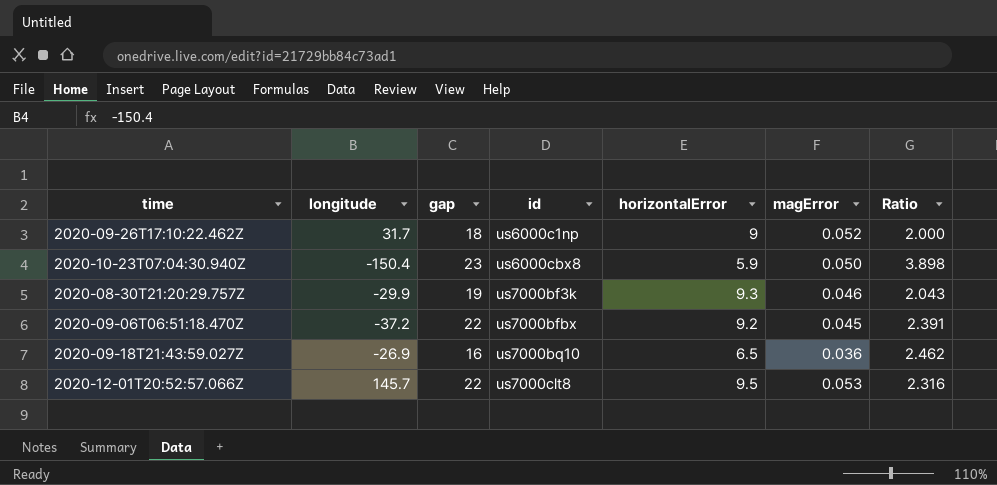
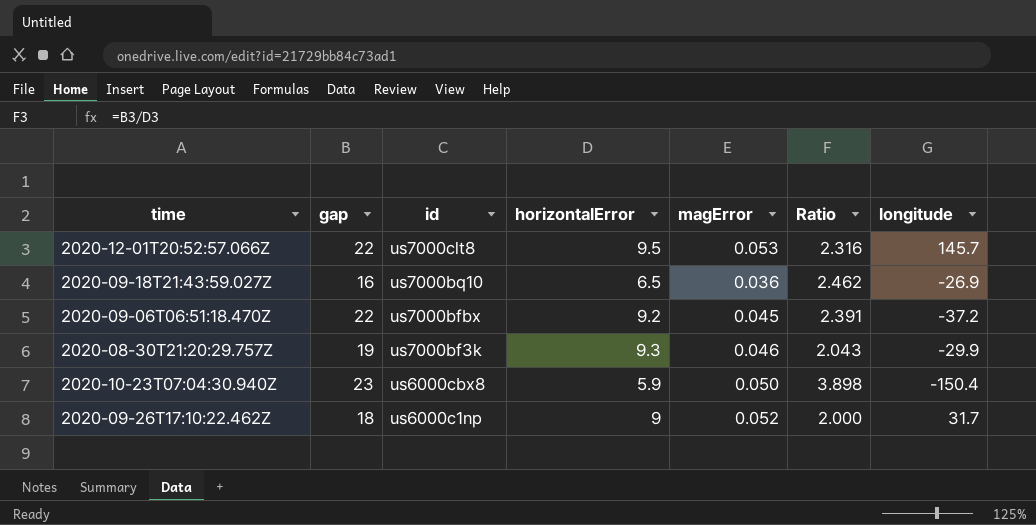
row order: id ascending -> id descending
column longitude | position: 2 -> 7

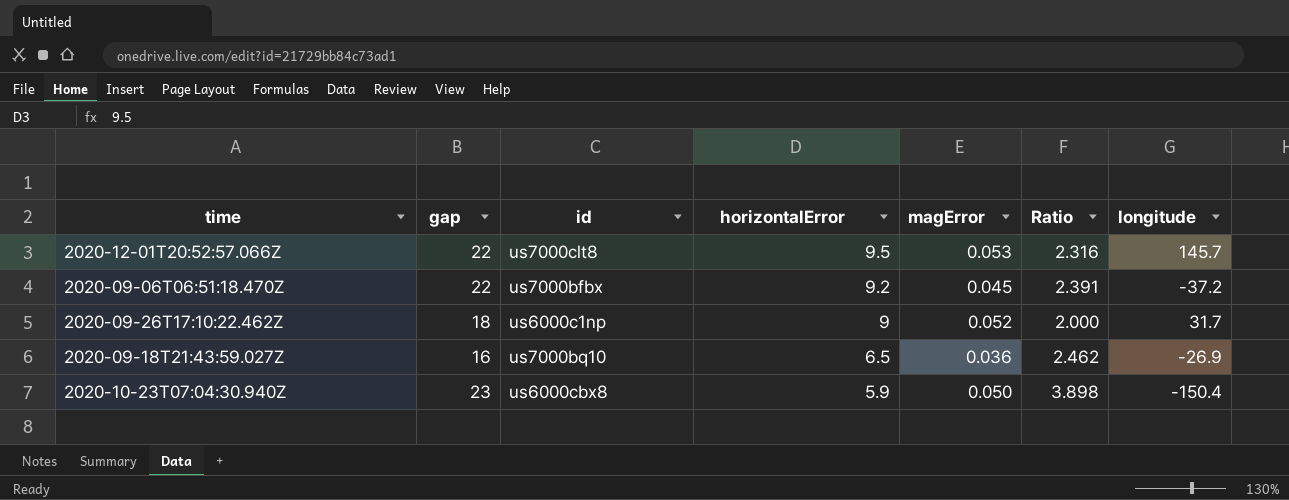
row order: id descending -> horizontalError descending
row 2020-08-30T21:20:29.757Z: 19 | us7000bf3k | 9.3 | 0.046 | 2.043 | -29.9 -> none

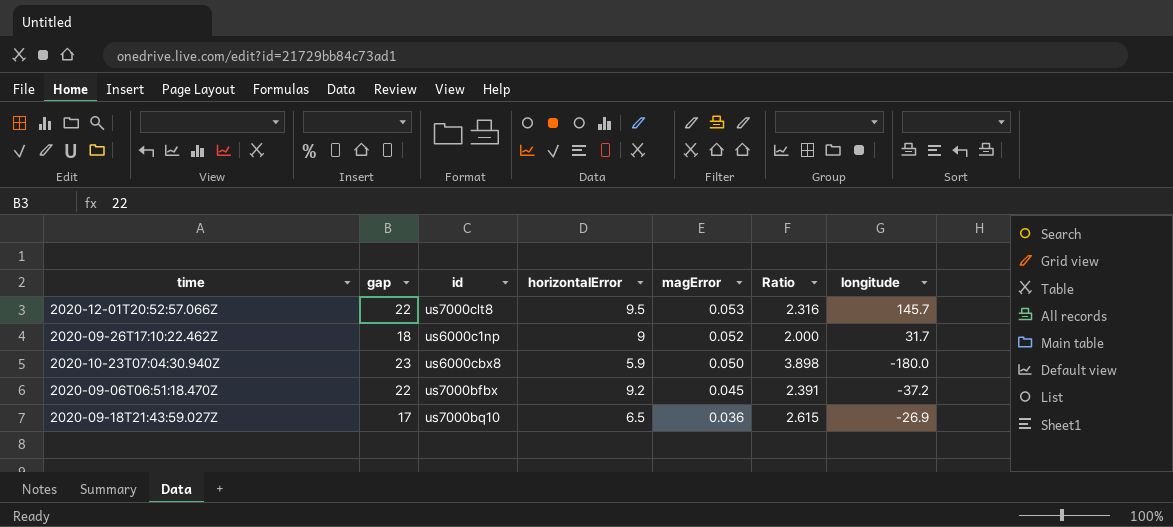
row order: horizontalError descending -> magError descending
2020-10-23T07:04:30.940Z | longitude: -150.4 -> -180.0
2020-09-18T21:43:59.027Z | gap: 16 -> 17
2020-09-18T21:43:59.027Z | Ratio: 2.462 -> 2.615

